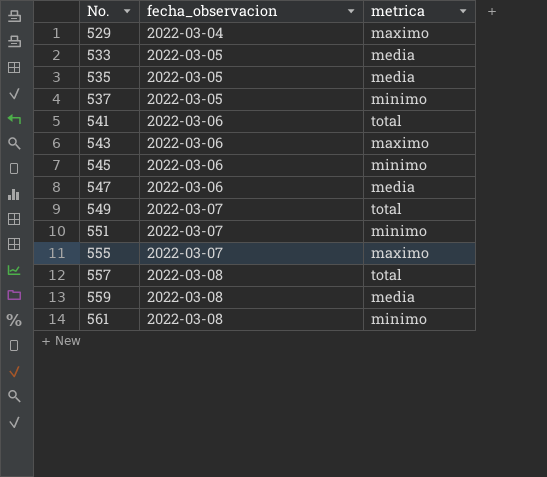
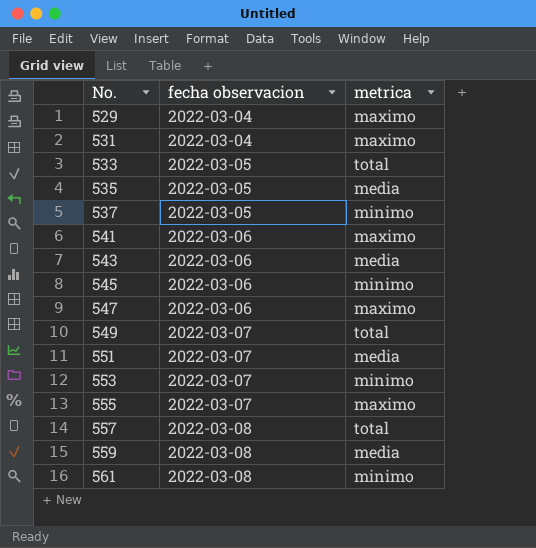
column name: fecha_observacion -> fecha observacion
row 531: none -> 2022-03-04 | maximo
533 | metrica: media -> total
541 | metrica: total -> maximo
543 | metrica: maximo -> media
547 | metrica: media -> maximo
551 | metrica: minimo -> media
row 553: none -> 2022-03-07 | minimo

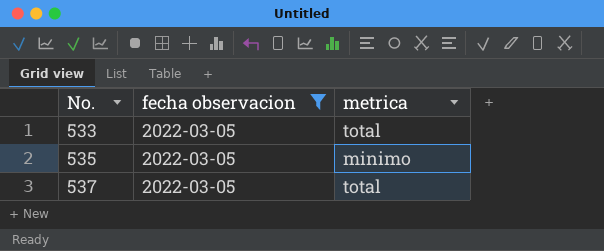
filter: none -> fecha observacion = 2022-03-05
535 | metrica: media -> minimo
537 | metrica: minimo -> total

